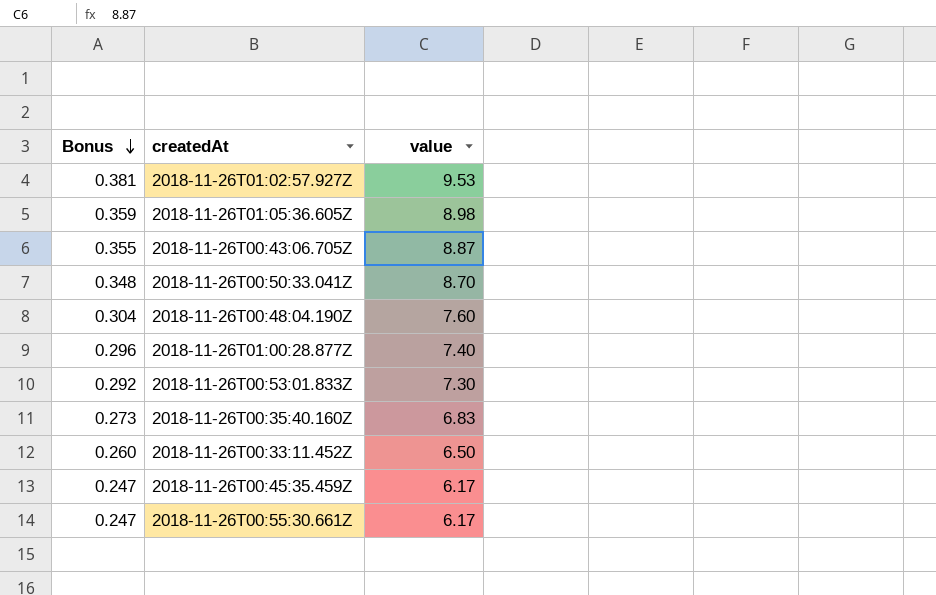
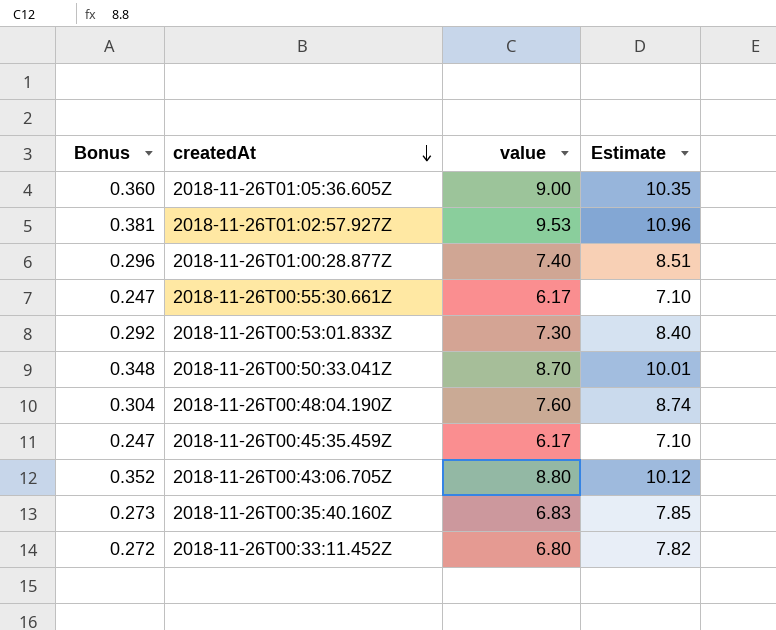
row order: Bonus descending -> createdAt descending
column Estimate | formula: none -> [value] * 1.15
2018-11-26T01:05:36.605Z | Bonus: 0.359 -> 0.360
2018-11-26T01:05:36.605Z | value: 8.98 -> 9.00
2018-11-26T00:43:06.705Z | Bonus: 0.355 -> 0.352
2018-11-26T00:43:06.705Z | value: 8.87 -> 8.80
2018-11-26T00:33:11.452Z | Bonus: 0.260 -> 0.272
2018-11-26T00:33:11.452Z | value: 6.50 -> 6.80

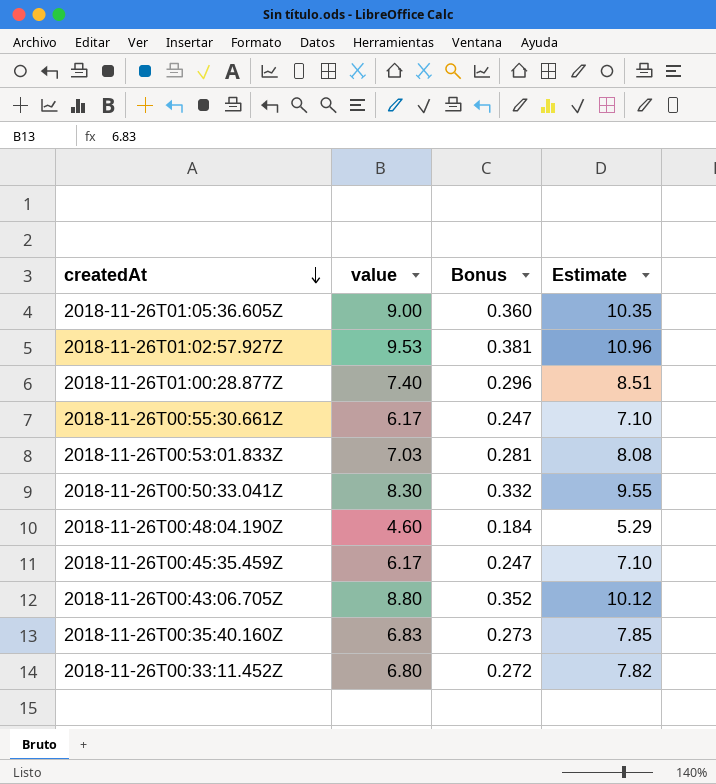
column Bonus | position: 1 -> 3
2018-11-26T00:53:01.833Z | value: 7.30 -> 7.03
2018-11-26T00:53:01.833Z | Bonus: 0.292 -> 0.281
2018-11-26T00:53:01.833Z | Estimate: 8.40 -> 8.08
2018-11-26T00:50:33.041Z | value: 8.70 -> 8.30
2018-11-26T00:50:33.041Z | Bonus: 0.348 -> 0.332
2018-11-26T00:50:33.041Z | Estimate: 10.01 -> 9.55
2018-11-26T00:48:04.190Z | value: 7.60 -> 4.60
2018-11-26T00:48:04.190Z | Bonus: 0.304 -> 0.184
2018-11-26T00:48:04.190Z | Estimate: 8.74 -> 5.29

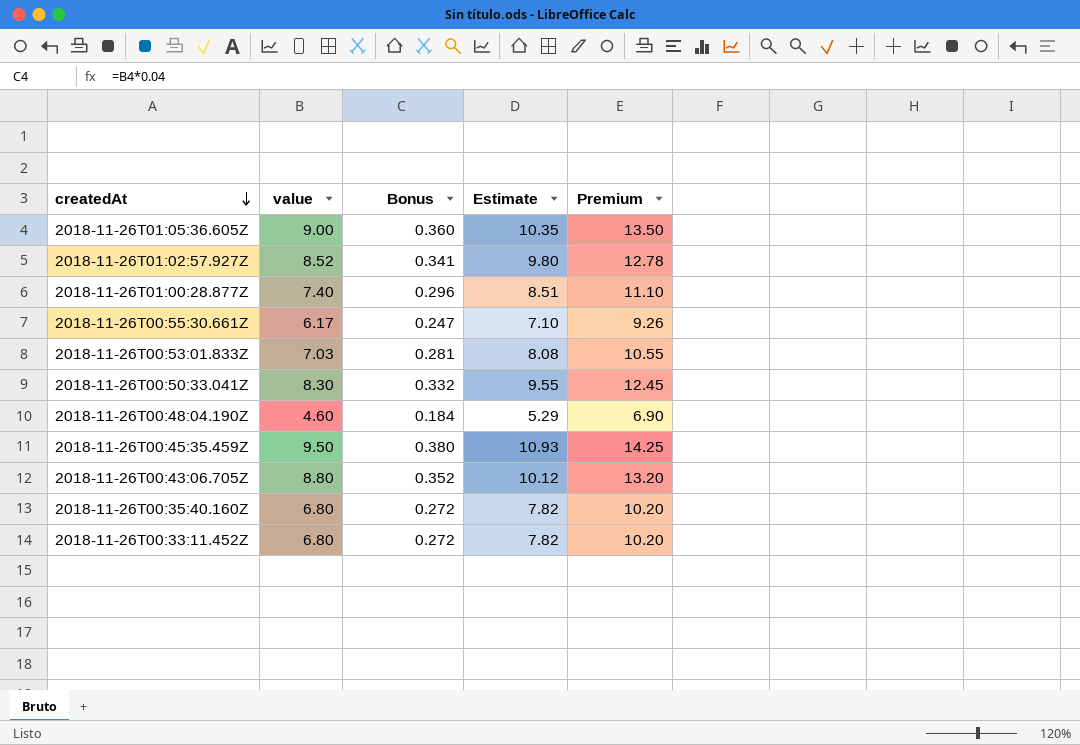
column Premium | formula: none -> [value] * 1.5
2018-11-26T01:02:57.927Z | value: 9.53 -> 8.52
2018-11-26T01:02:57.927Z | Bonus: 0.381 -> 0.341
2018-11-26T01:02:57.927Z | Estimate: 10.96 -> 9.80
2018-11-26T00:45:35.459Z | value: 6.17 -> 9.50
2018-11-26T00:45:35.459Z | Bonus: 0.247 -> 0.380
2018-11-26T00:45:35.459Z | Estimate: 7.10 -> 10.93
2018-11-26T00:35:40.160Z | value: 6.83 -> 6.80
2018-11-26T00:35:40.160Z | Bonus: 0.273 -> 0.272
2018-11-26T00:35:40.160Z | Estimate: 7.85 -> 7.82

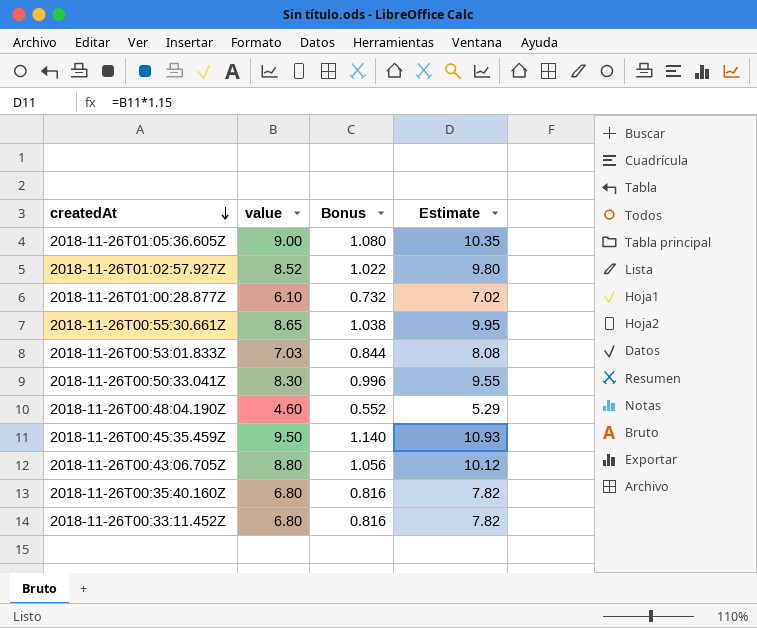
column Premium | formula: [value] * 1.5 -> none
column Bonus | formula: [value] * 0.04 -> [value] * 0.12
2018-11-26T01:00:28.877Z | value: 7.40 -> 6.10
2018-11-26T01:00:28.877Z | Estimate: 8.51 -> 7.02
2018-11-26T00:55:30.661Z | value: 6.17 -> 8.65
2018-11-26T00:55:30.661Z | Estimate: 7.10 -> 9.95

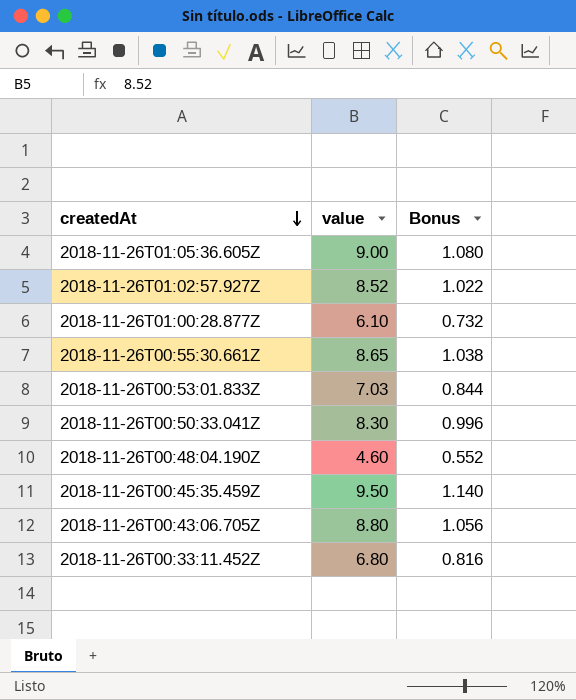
column Estimate | formula: [value] * 1.15 -> none
row 2018-11-26T00:35:40.160Z: 6.80 | 0.816 | 7.82 -> none

